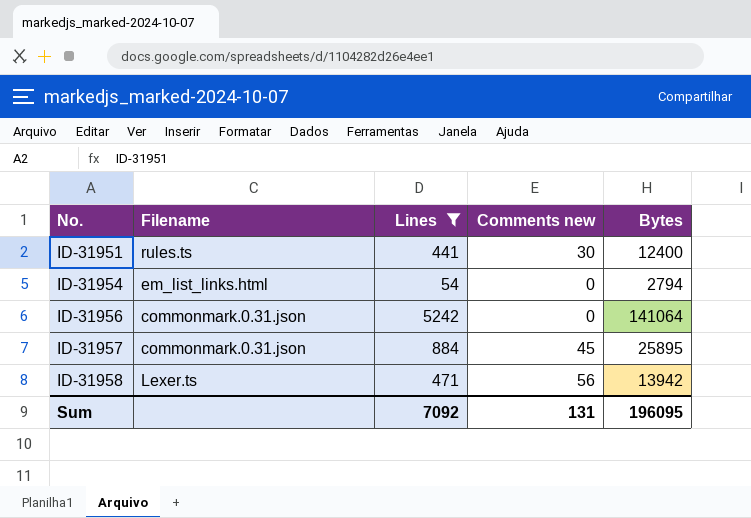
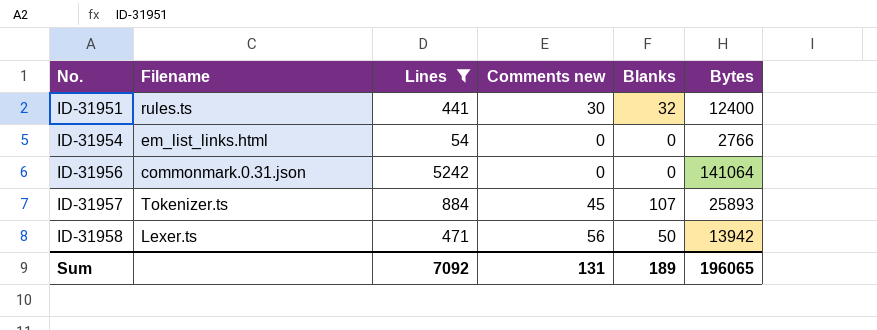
column Blanks | position: none -> 5
ID-31954 | Bytes: 2794 -> 2766
ID-31957 | Filename: commonmark.0.31.json -> Tokenizer.ts
ID-31957 | Bytes: 25895 -> 25893
Sum | Bytes: 196095 -> 196065

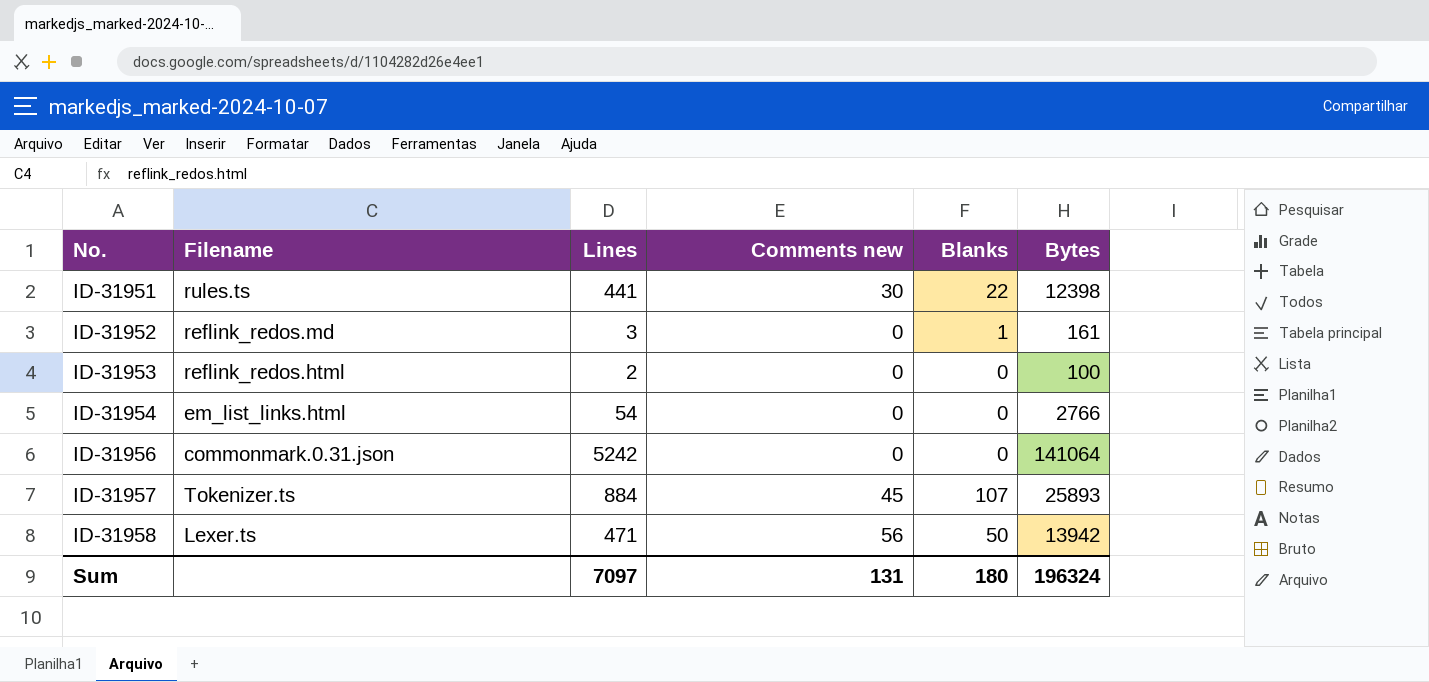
filter: Lines >= 54 -> none
ID-31951 | Blanks: 32 -> 22
ID-31951 | Bytes: 12400 -> 12398
Sum | Lines: 7092 -> 7097
Sum | Blanks: 189 -> 180
Sum | Bytes: 196065 -> 196324

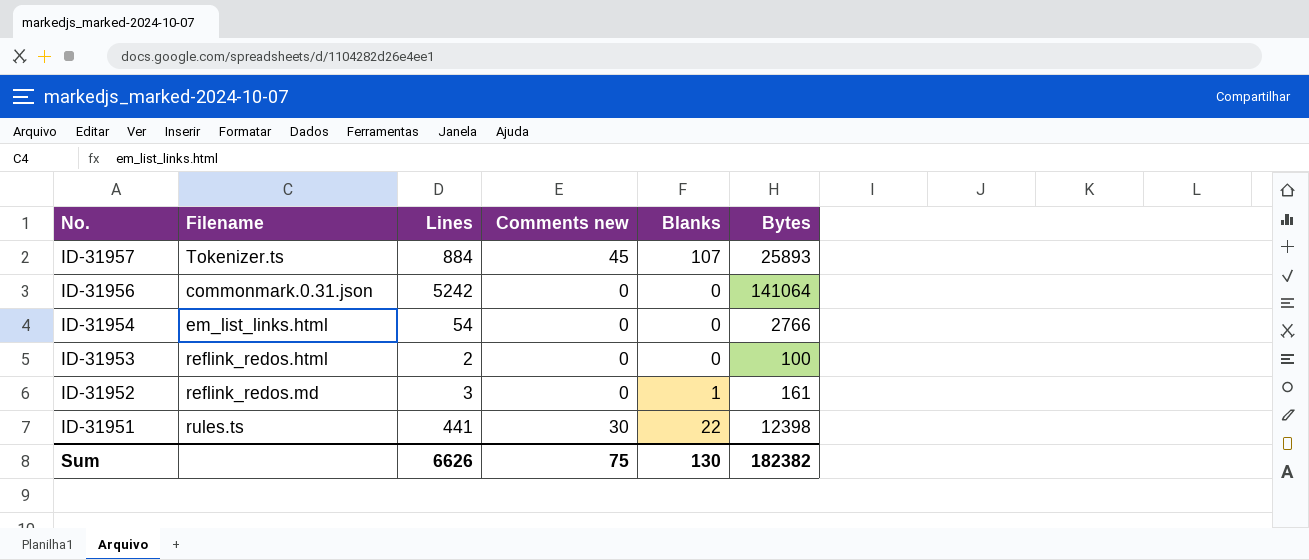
row order: No. ascending -> No. descending
row ID-31958: Lexer.ts | 471 | 56 | 50 | 13942 -> none
Sum | Lines: 7097 -> 6626
Sum | Comments new: 131 -> 75
Sum | Blanks: 180 -> 130
Sum | Bytes: 196324 -> 182382

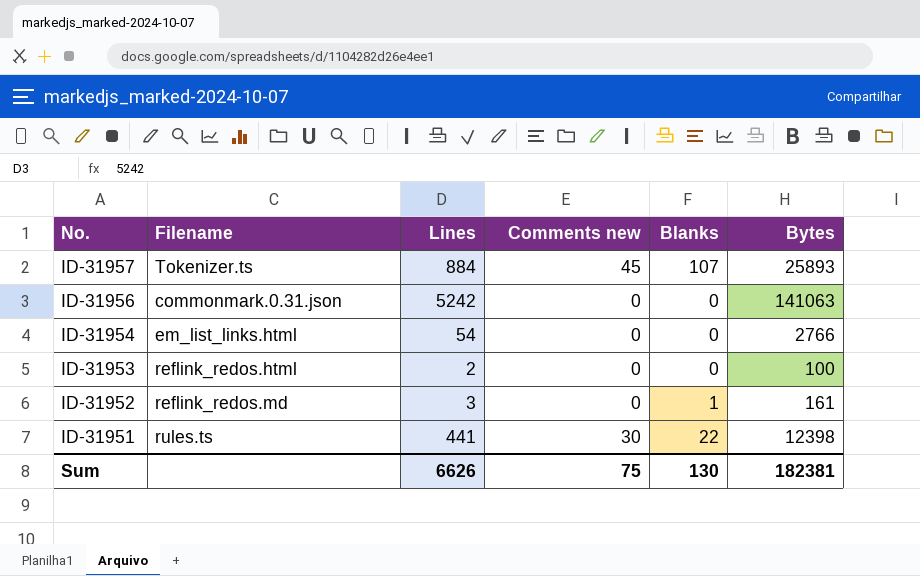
ID-31956 | Bytes: 141064 -> 141063
Sum | Bytes: 182382 -> 182381

